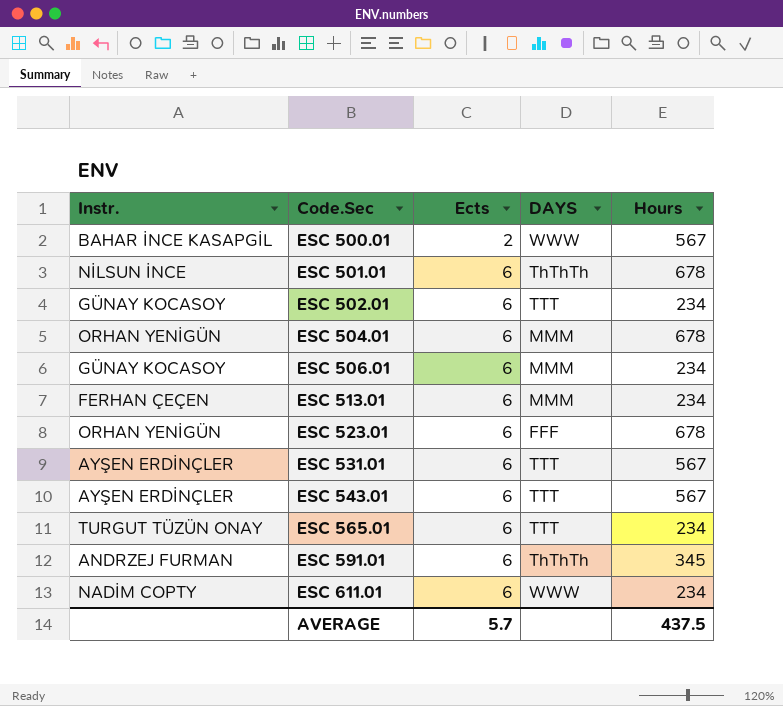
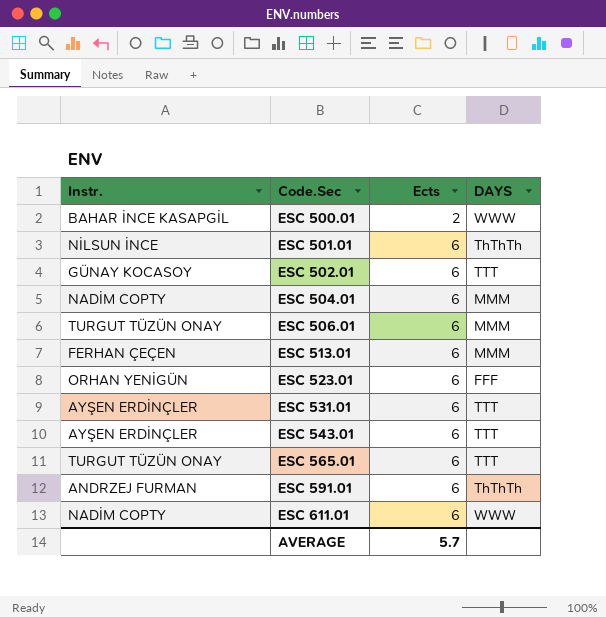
column Hours | position: 5 -> none
ESC 504.01 | Instr.: ORHAN YENİGÜN -> NADİM COPTY
ESC 506.01 | Instr.: GÜNAY KOCASOY -> TURGUT TÜZÜN ONAY

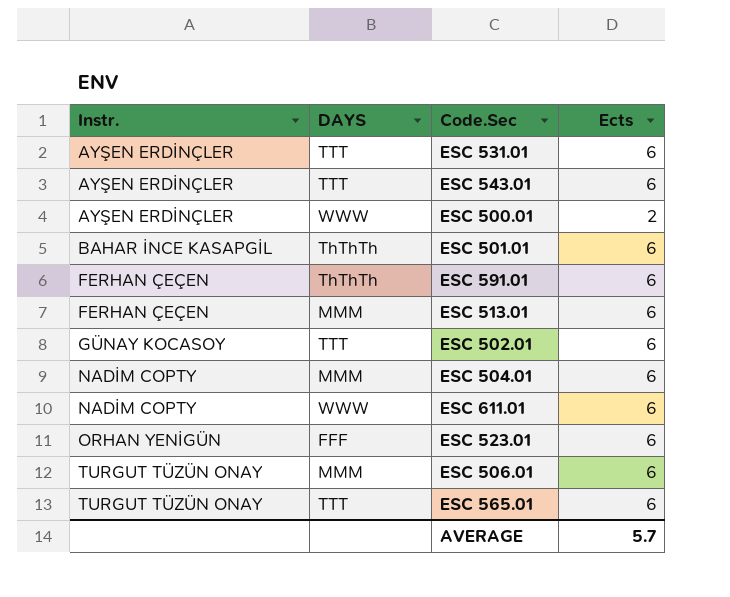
row order: Code.Sec ascending -> Instr. ascending
column DAYS | position: 4 -> 2
ESC 500.01 | Instr.: BAHAR İNCE KASAPGİL -> AYŞEN ERDİNÇLER
ESC 501.01 | Instr.: NİLSUN İNCE -> BAHAR İNCE KASAPGİL
ESC 591.01 | Instr.: ANDRZEJ FURMAN -> FERHAN ÇEÇEN

